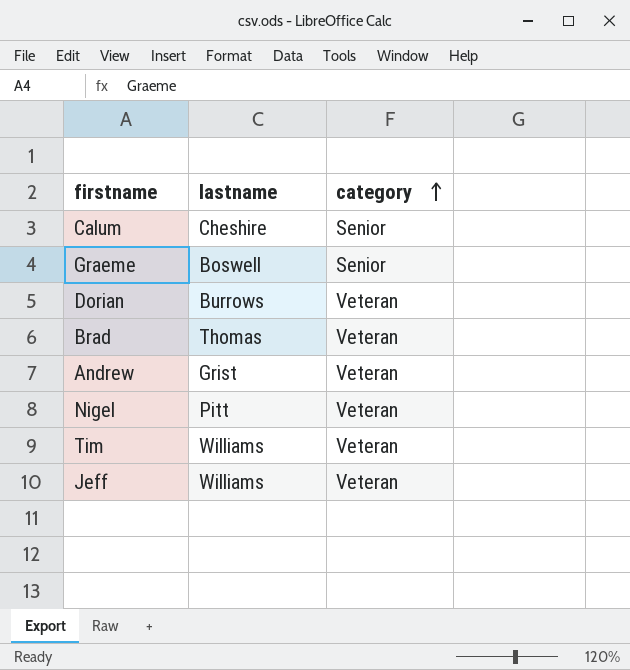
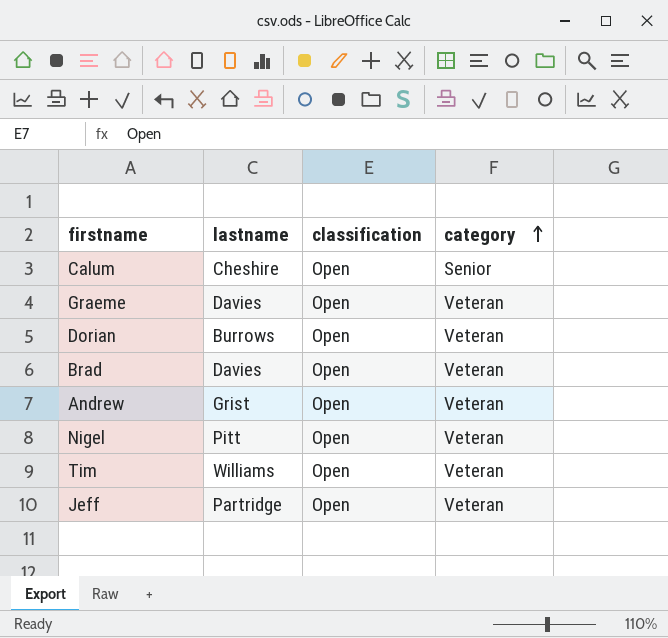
column classification | position: none -> 3
Graeme | lastname: Boswell -> Davies
Graeme | category: Senior -> Veteran
Brad | lastname: Thomas -> Davies
Jeff | lastname: Williams -> Partridge

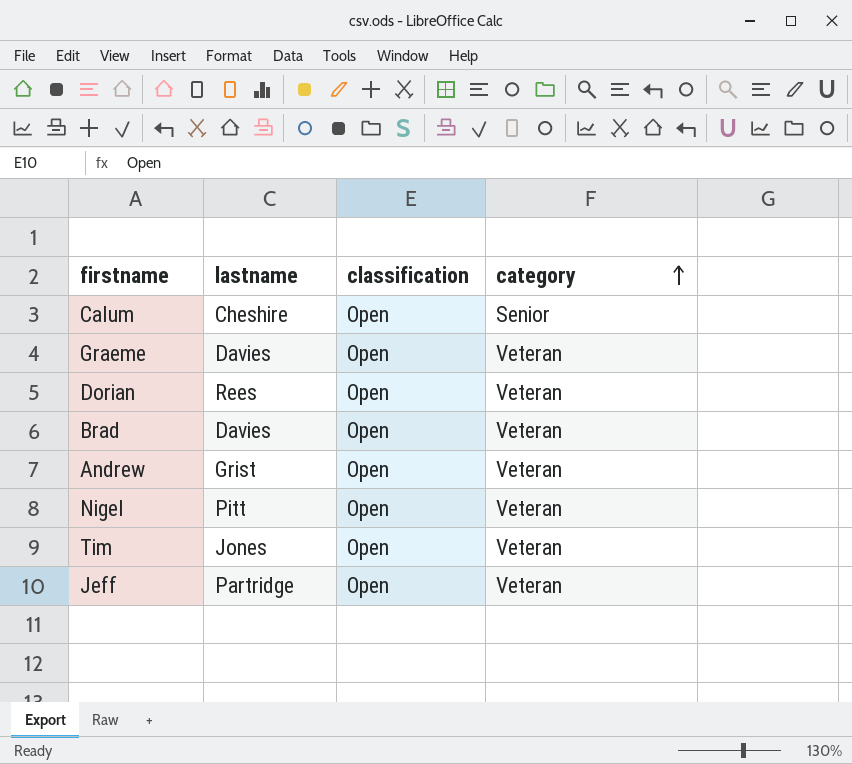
Dorian | lastname: Burrows -> Rees
Tim | lastname: Williams -> Jones

